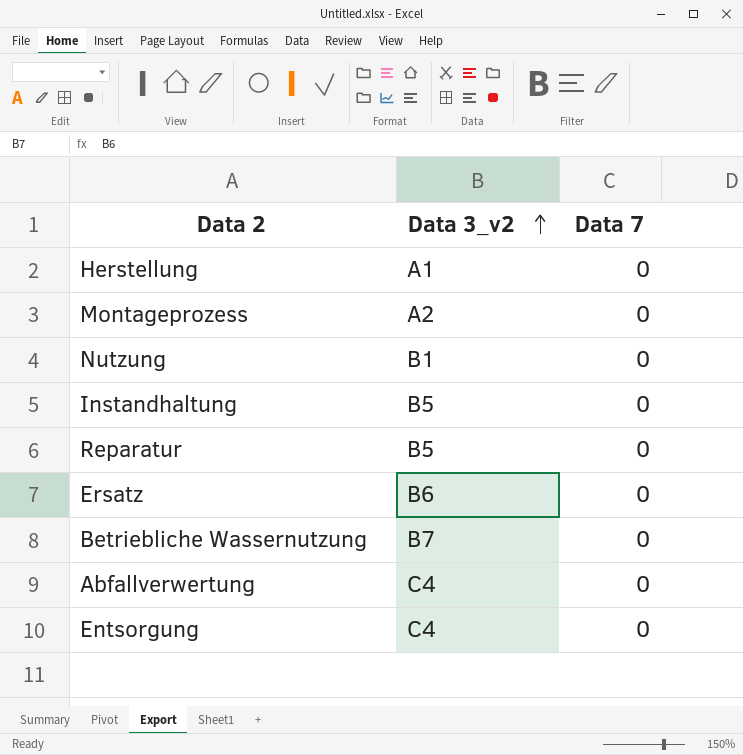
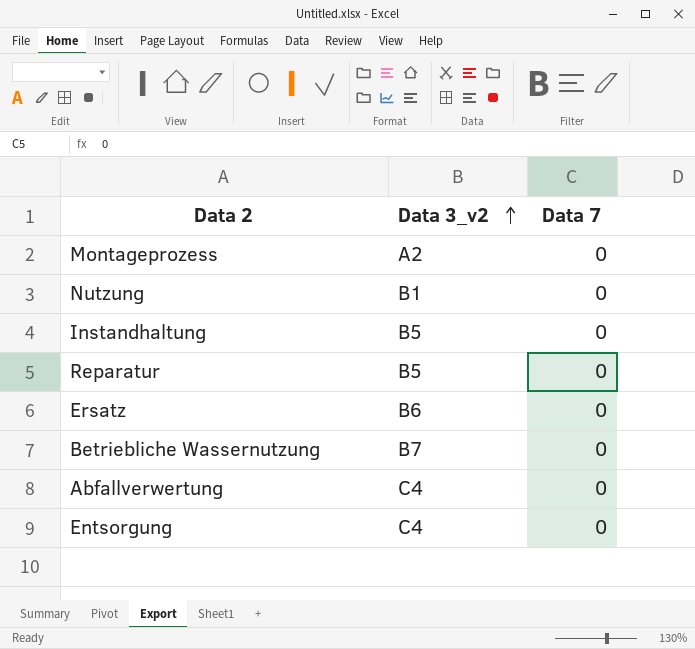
row Herstellung: A1 | 0 -> none

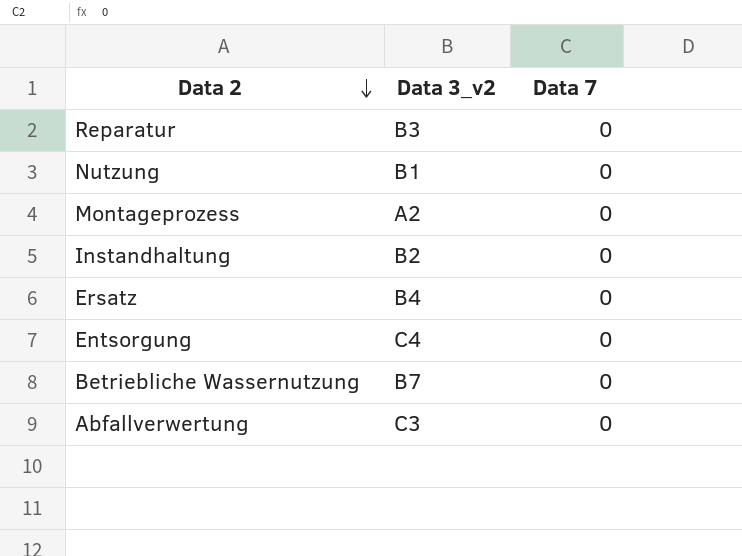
row order: Data 3_v2 ascending -> Data 2 descending
Reparatur | Data 3_v2: B5 -> B3
Instandhaltung | Data 3_v2: B5 -> B2
Ersatz | Data 3_v2: B6 -> B4
Abfallverwertung | Data 3_v2: C4 -> C3

